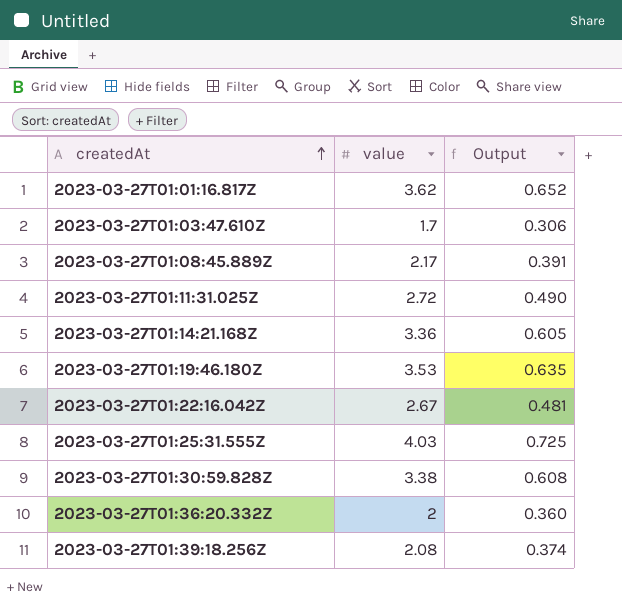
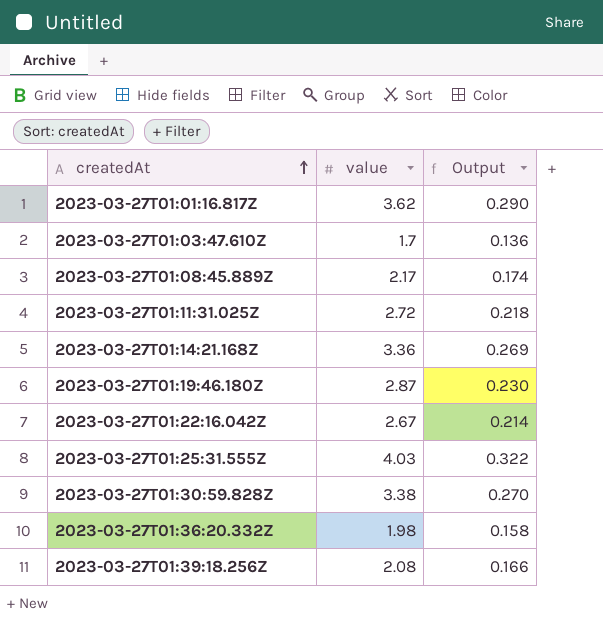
column Output | formula: [value] * 0.18 -> [value] * 0.08
2023-03-27T01:19:46.180Z | value: 3.53 -> 2.87
2023-03-27T01:36:20.332Z | value: 2 -> 1.98

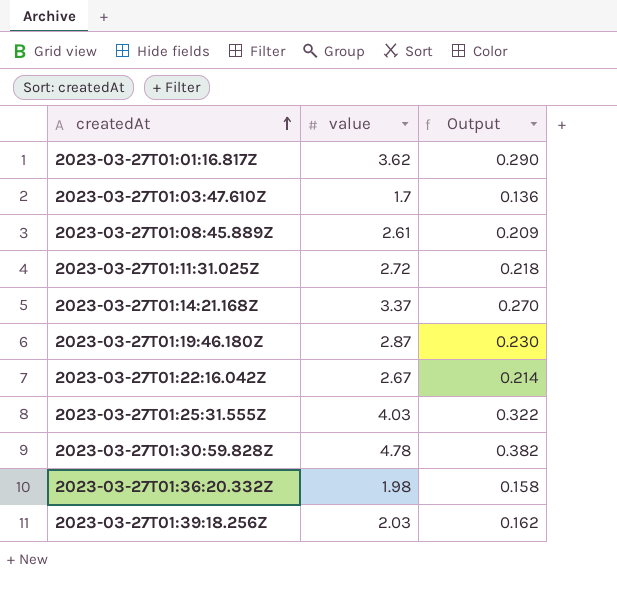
2023-03-27T01:08:45.889Z | value: 2.17 -> 2.61
2023-03-27T01:08:45.889Z | Output: 0.174 -> 0.209
2023-03-27T01:14:21.168Z | value: 3.36 -> 3.37
2023-03-27T01:14:21.168Z | Output: 0.269 -> 0.270
2023-03-27T01:30:59.828Z | value: 3.38 -> 4.78
2023-03-27T01:30:59.828Z | Output: 0.270 -> 0.382
2023-03-27T01:39:18.256Z | value: 2.08 -> 2.03
2023-03-27T01:39:18.256Z | Output: 0.166 -> 0.162

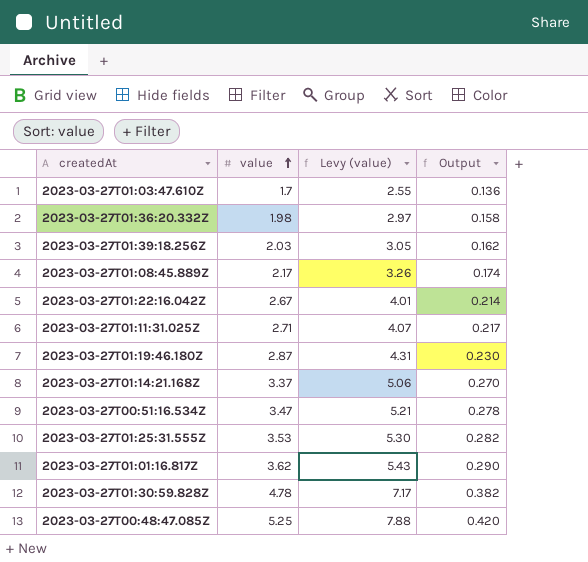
row order: createdAt ascending -> value ascending
column Levy (value) | formula: none -> [value] * 1.5
2023-03-27T01:08:45.889Z | value: 2.61 -> 2.17
2023-03-27T01:08:45.889Z | Output: 0.209 -> 0.174
2023-03-27T01:11:31.025Z | value: 2.72 -> 2.71
2023-03-27T01:11:31.025Z | Output: 0.218 -> 0.217
row 2023-03-27T00:51:16.534Z: none -> 3.47 | 5.21 | 0.278
2023-03-27T01:25:31.555Z | value: 4.03 -> 3.53
2023-03-27T01:25:31.555Z | Output: 0.322 -> 0.282
row 2023-03-27T00:48:47.085Z: none -> 5.25 | 7.88 | 0.420

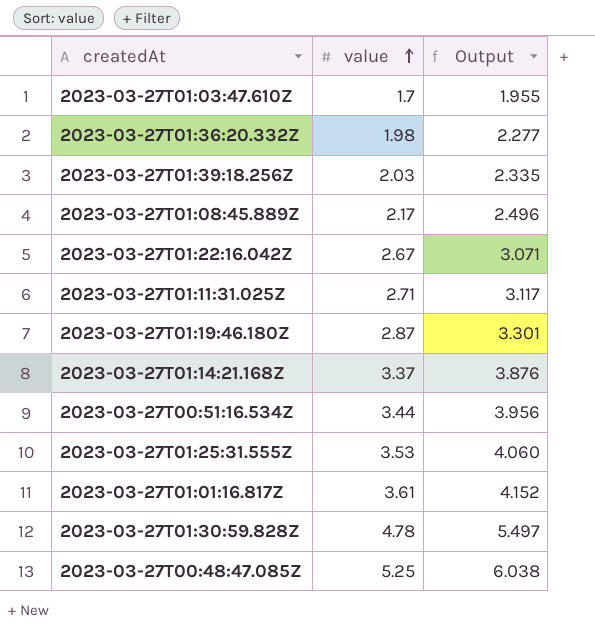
column Levy (value) | formula: [value] * 1.5 -> none
column Output | formula: [value] * 0.08 -> [value] * 1.15
2023-03-27T00:51:16.534Z | value: 3.47 -> 3.44
2023-03-27T01:01:16.817Z | value: 3.62 -> 3.61

